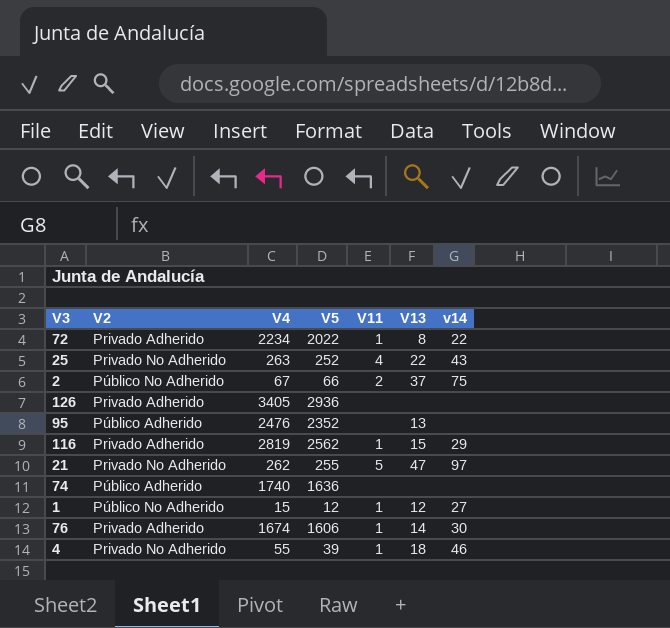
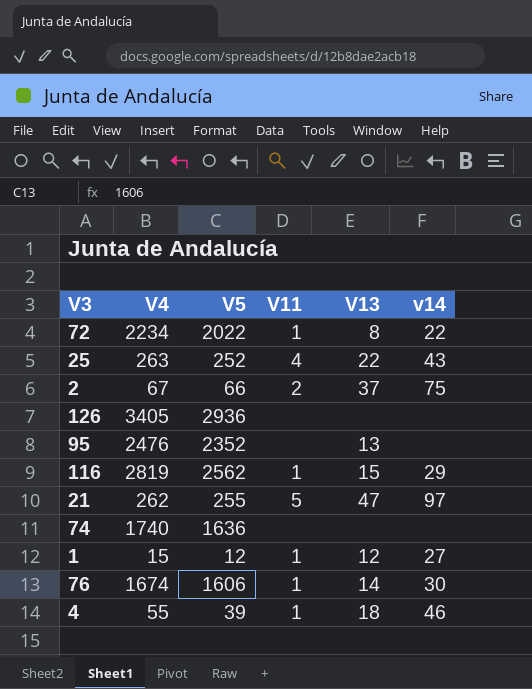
column V2 | position: 2 -> none

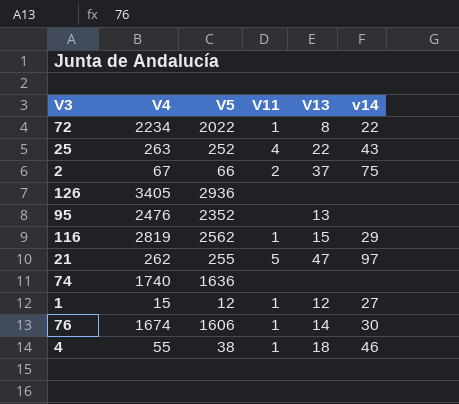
4 | V5: 39 -> 38

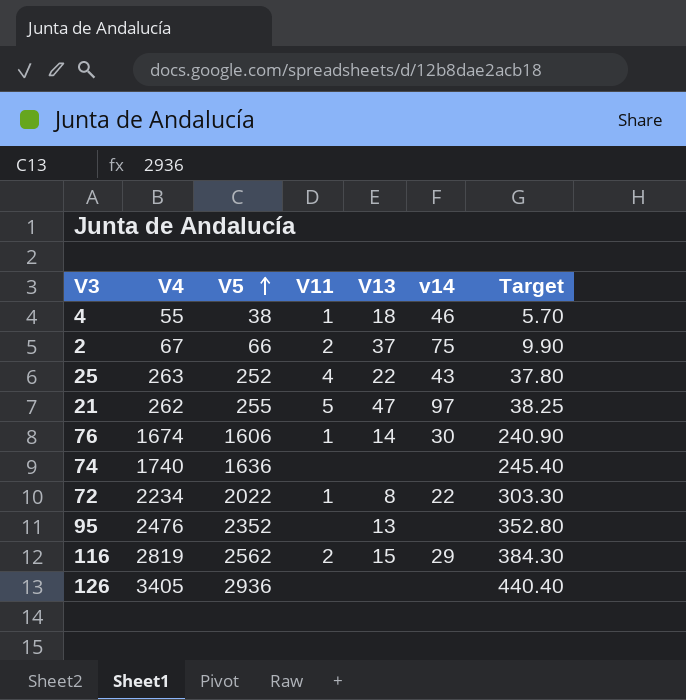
row order: none -> V5 ascending
column Target | formula: none -> [V5] * 0.15
row 1: 15 | 12 | 1 | 12 | 27 -> none
116 | V11: 1 -> 2

